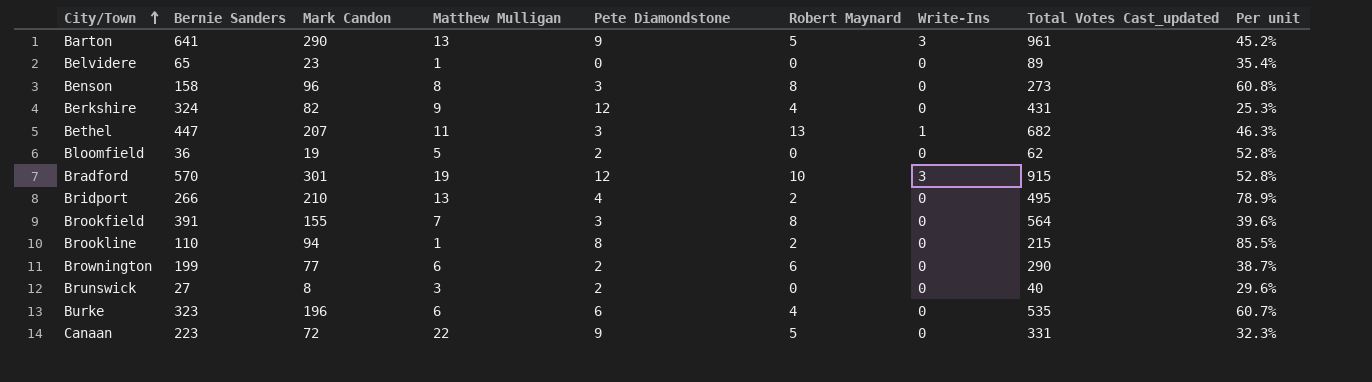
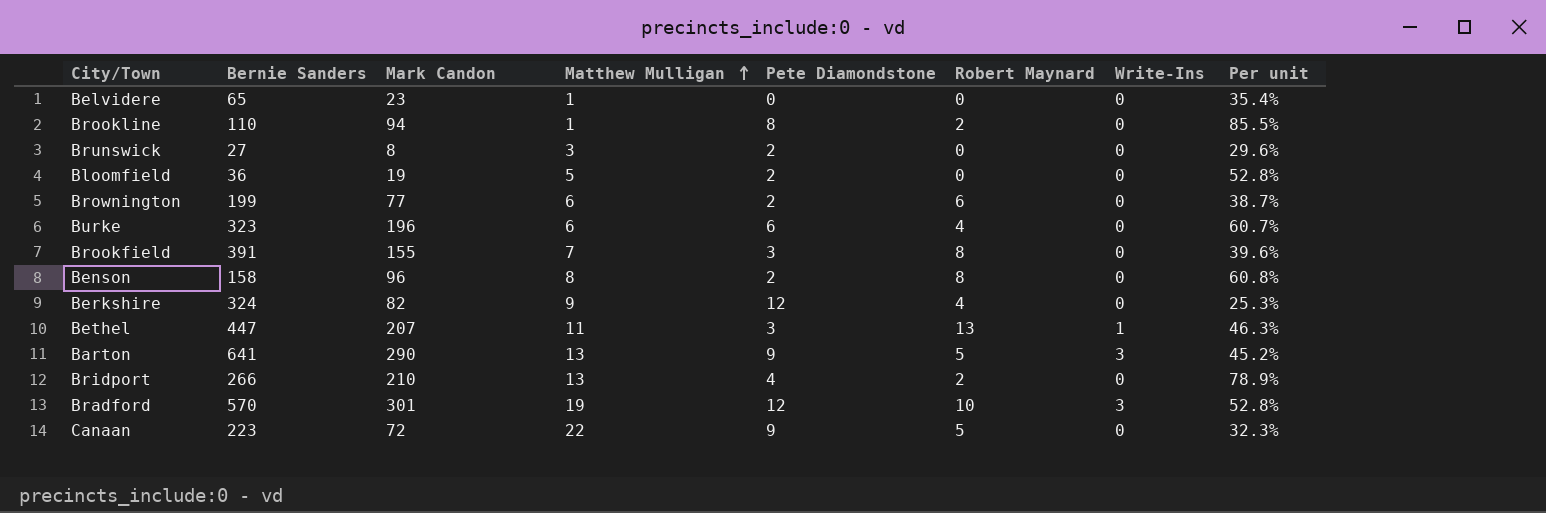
row order: City/Town ascending -> Matthew Mulligan ascending
column Total Votes Cast_updated | formula: [Bernie Sanders] + [Mark Candon] + [Matthew Mulligan] + [Pete Diamondstone] + [Robert Maynard] + [Write-Ins] -> none
Benson | Pete Diamondstone: 3 -> 2

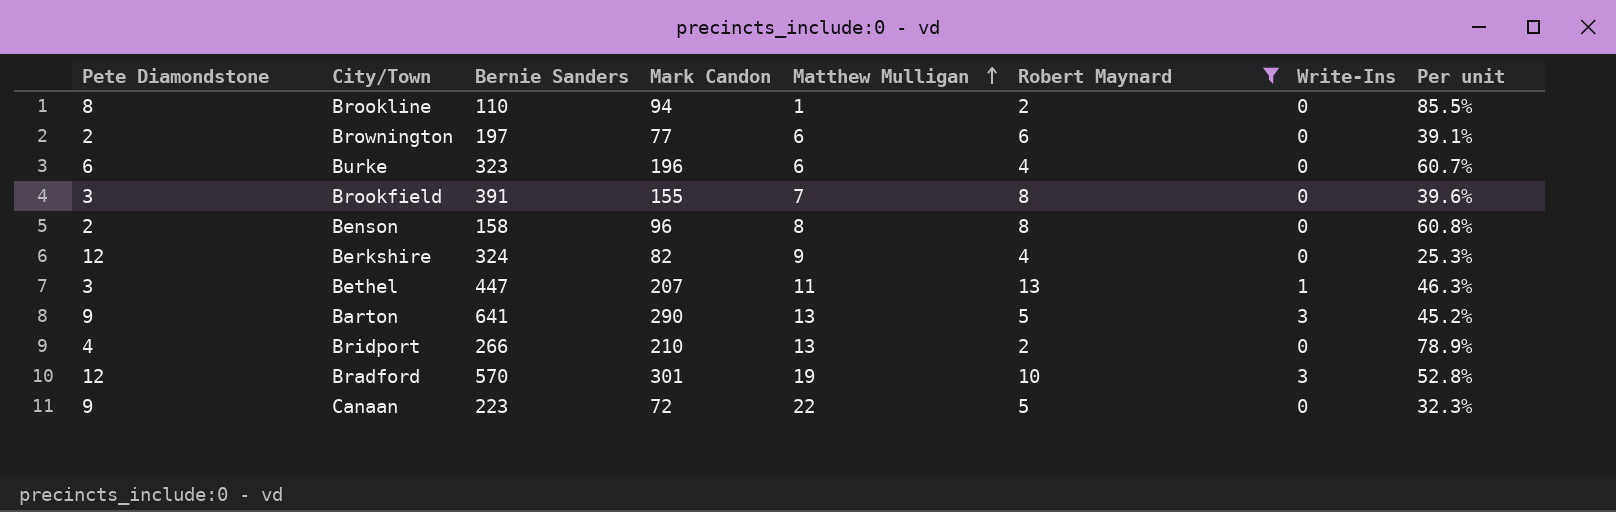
filter: none -> Robert Maynard != 0
column Pete Diamondstone | position: 5 -> 1
Brownington | Bernie Sanders: 199 -> 197
Brownington | Per unit: 38.7% -> 39.1%

